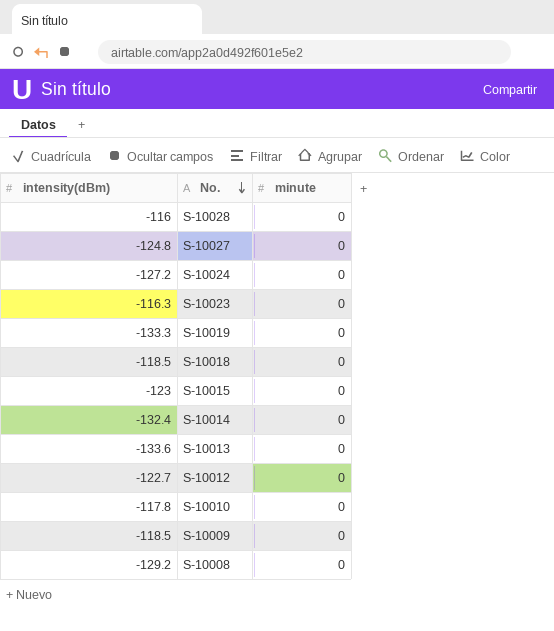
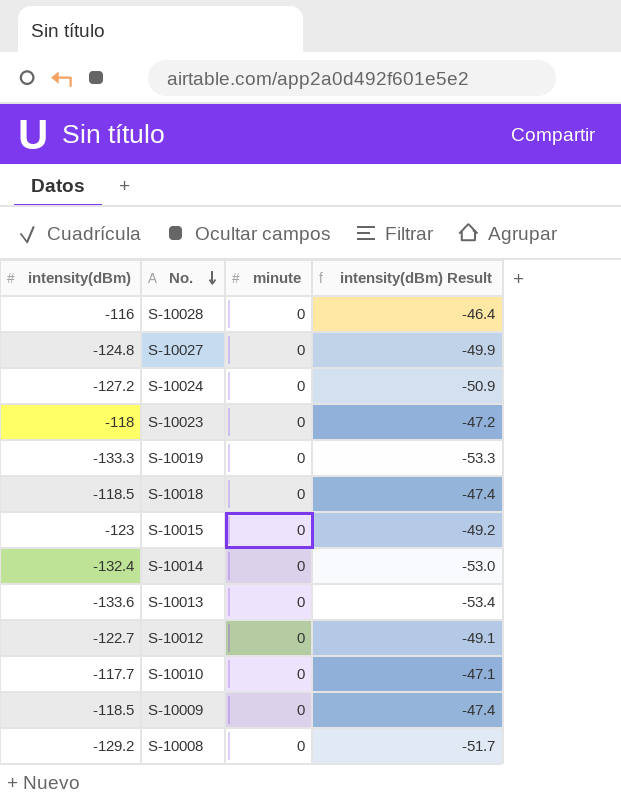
column intensity(dBm) Result | formula: none -> [intensity(dBm)] * 0.4
S-10023 | intensity(dBm): -116.3 -> -118
S-10010 | intensity(dBm): -117.8 -> -117.7

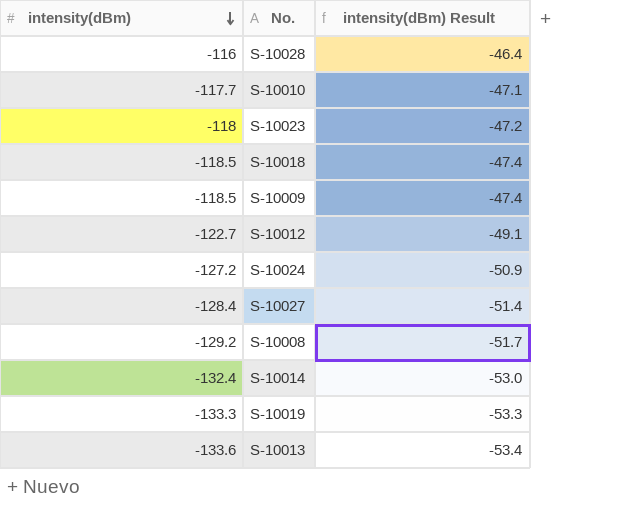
row order: No. descending -> intensity(dBm) descending
column minute | position: 3 -> none
row S-10015: -123 | 0 | -49.2 -> none
S-10027 | intensity(dBm): -124.8 -> -128.4
S-10027 | intensity(dBm) Result: -49.9 -> -51.4

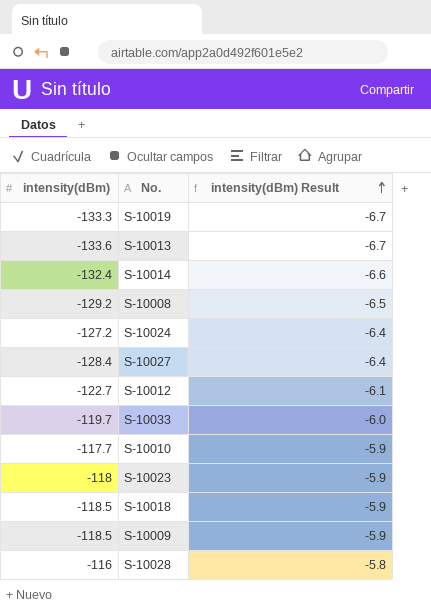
row order: intensity(dBm) descending -> intensity(dBm) Result ascending
column intensity(dBm) Result | formula: [intensity(dBm)] * 0.4 -> [intensity(dBm)] * 0.05
row S-10033: none -> -119.7 | -6.0

